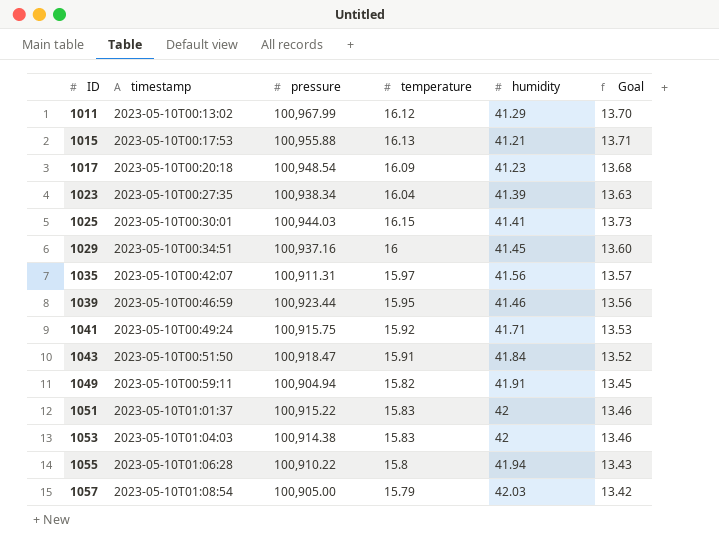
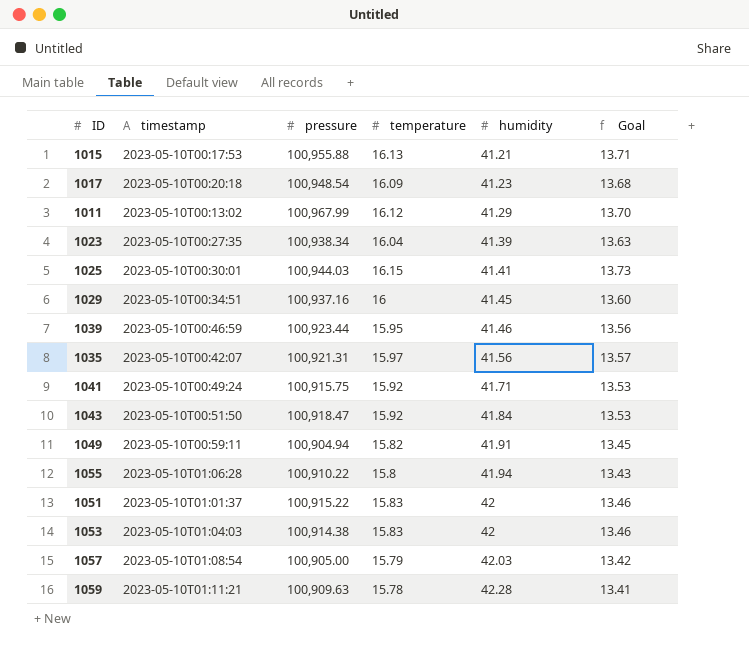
row order: ID ascending -> humidity ascending
1035 | pressure: 100,911.31 -> 100,921.31
1043 | temperature: 15.91 -> 15.92
1043 | Goal: 13.52 -> 13.53
row 1059: none -> 2023-05-10T01:11:21 | 100,909.63 | 15.78 | 42.28 | 13.41

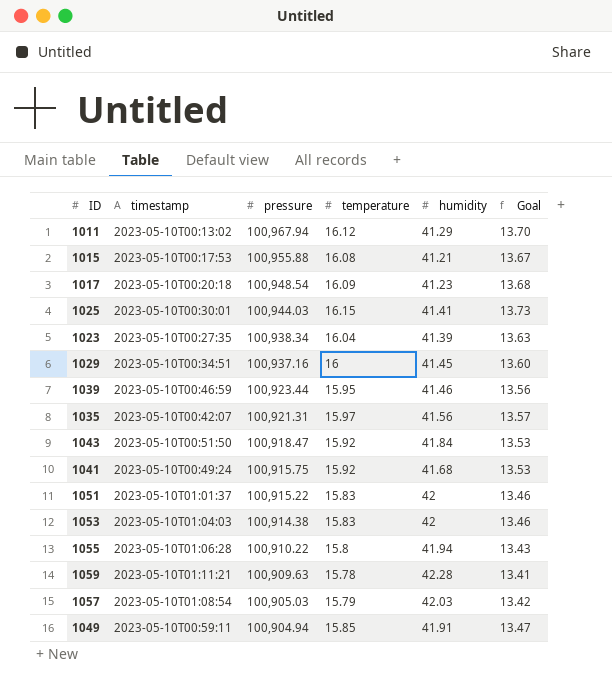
row order: humidity ascending -> pressure descending
1011 | pressure: 100,967.99 -> 100,967.94
1015 | temperature: 16.13 -> 16.08
1015 | Goal: 13.71 -> 13.67
1041 | humidity: 41.71 -> 41.68
1057 | pressure: 100,905.00 -> 100,905.03
1049 | temperature: 15.82 -> 15.85
1049 | Goal: 13.45 -> 13.47

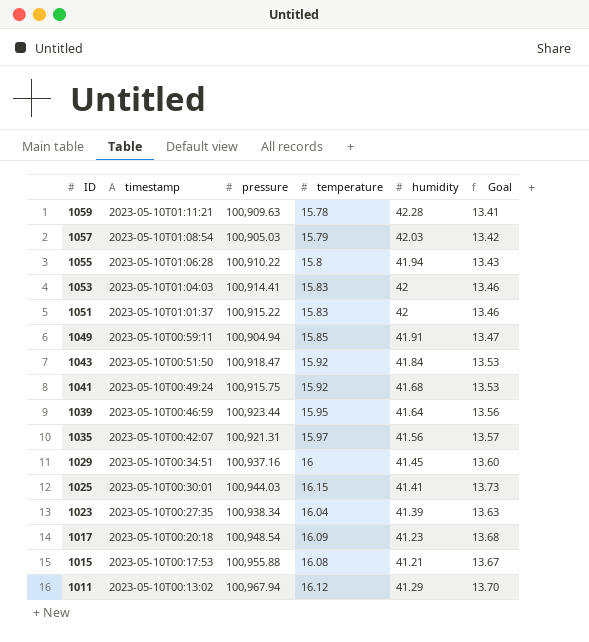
row order: pressure descending -> ID descending
1053 | pressure: 100,914.38 -> 100,914.41
1039 | humidity: 41.46 -> 41.64

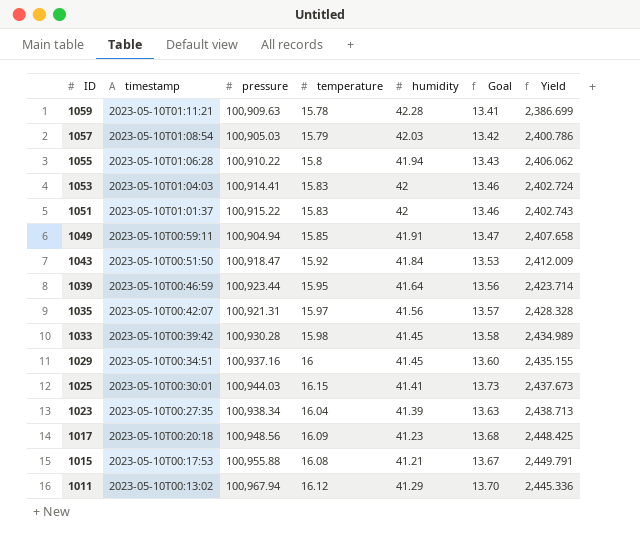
column Yield | formula: none -> [pressure] / [humidity]
row 1041: 2023-05-10T00:49:24 | 100,915.75 | 15.92 | 41.68 | 13.53 -> none
row 1033: none -> 2023-05-10T00:39:42 | 100,930.28 | 15.98 | 41.45 | 13.58 | 2,434.989
1017 | pressure: 100,948.54 -> 100,948.56

